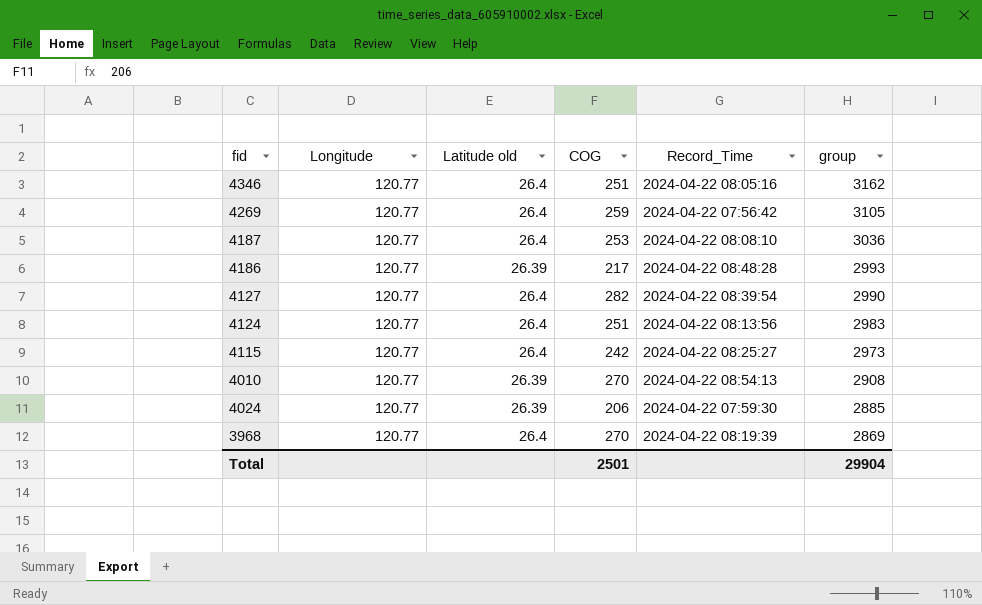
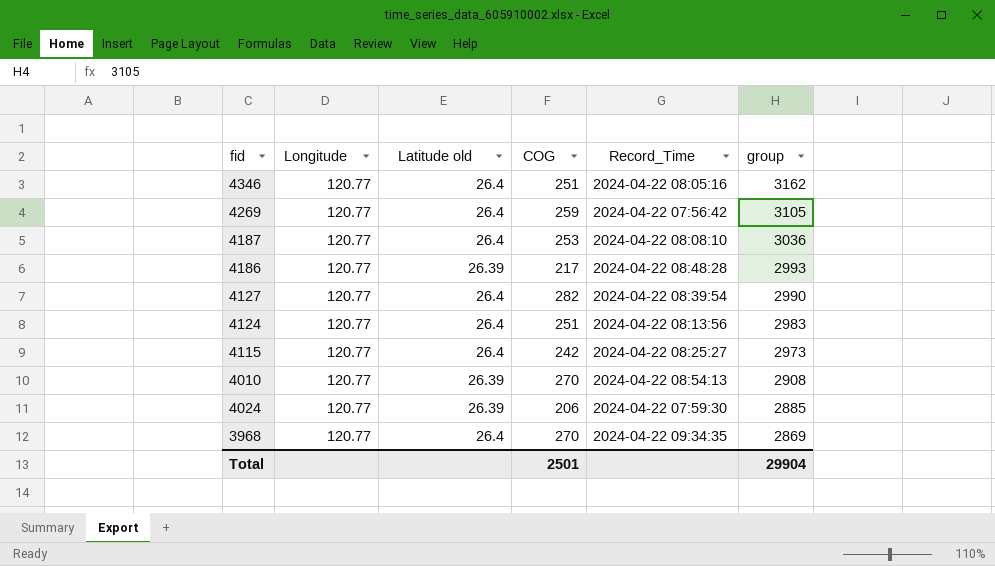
3968 | Record_Time: 2024-04-22 08:19:39 -> 2024-04-22 09:34:35

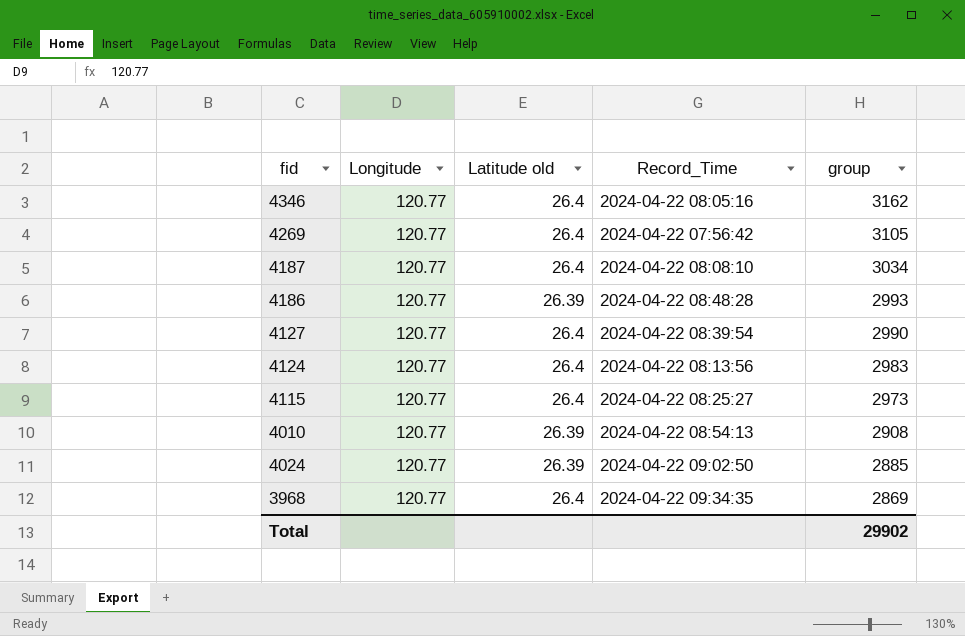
column COG | position: 4 -> none
4187 | group: 3036 -> 3034
4024 | Record_Time: 2024-04-22 07:59:30 -> 2024-04-22 09:02:50
Total | group: 29904 -> 29902

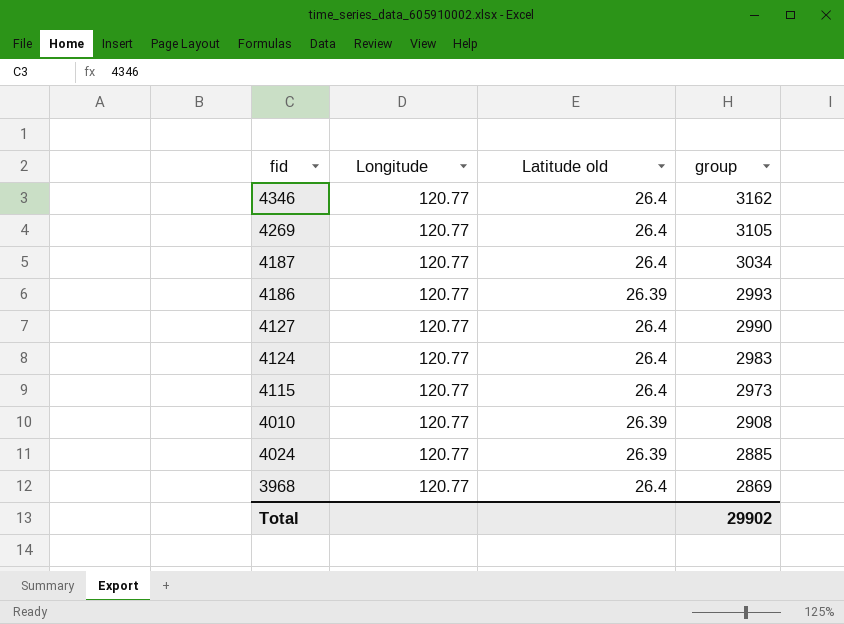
column Record_Time | position: 4 -> none

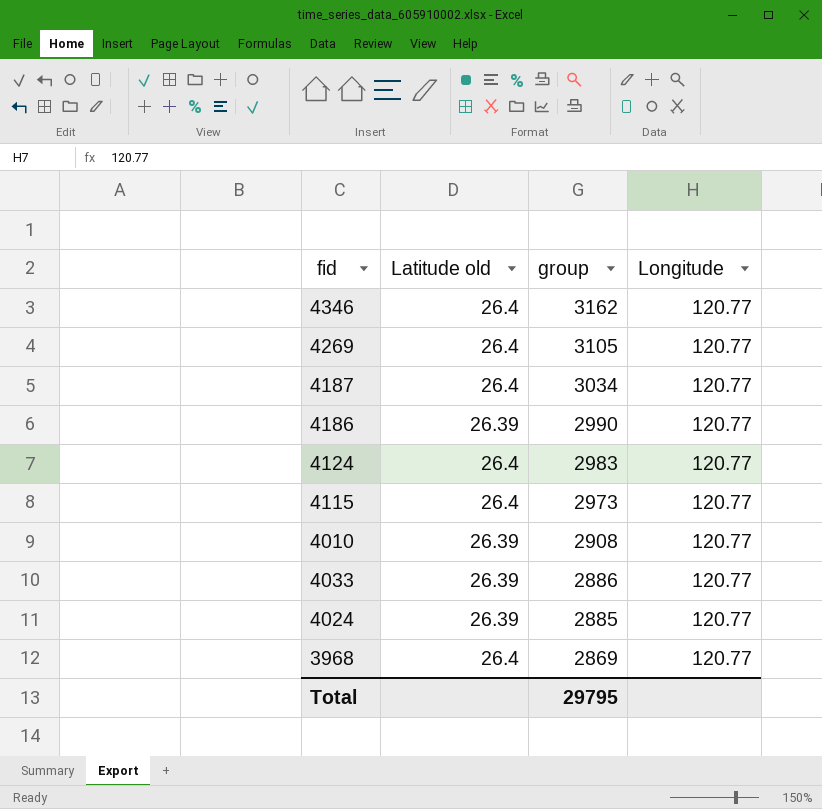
column Longitude | position: 2 -> 4
row 4127: 120.77 | 26.4 | 2990 -> none
4186 | group: 2993 -> 2990
row 4033: none -> 26.39 | 2886 | 120.77
Total | group: 29902 -> 29795

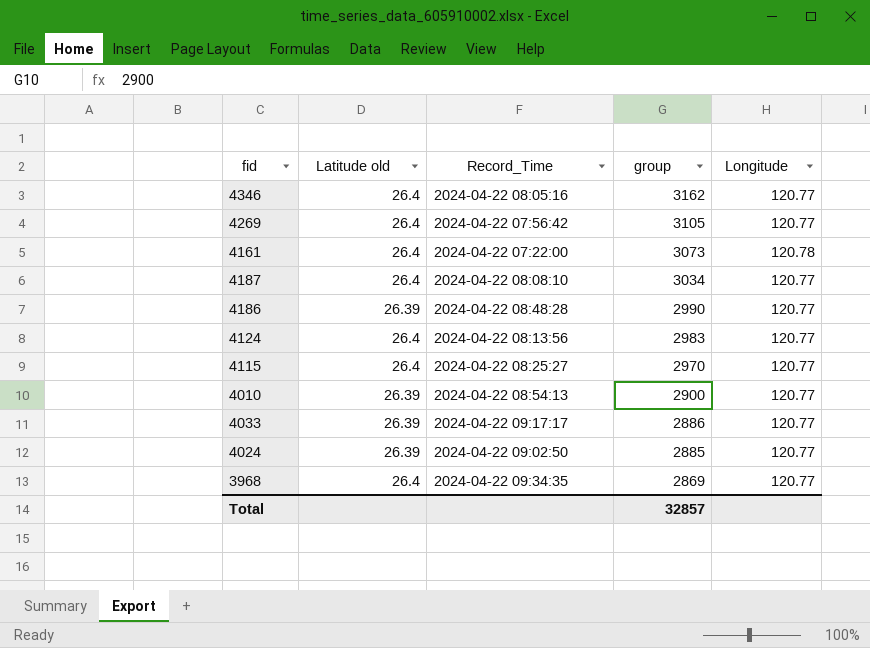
column Record_Time | position: none -> 3
row 4161: none -> 26.4 | 2024-04-22 07:22:00 | 3073 | 120.78
4115 | group: 2973 -> 2970
4010 | group: 2908 -> 2900
Total | group: 29795 -> 32857

